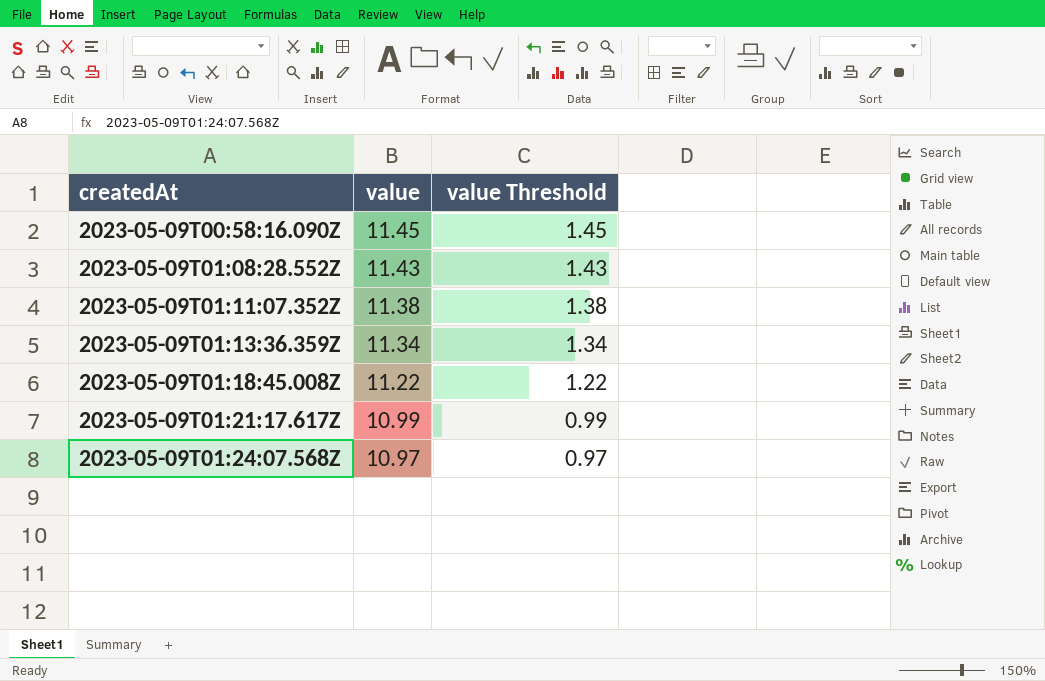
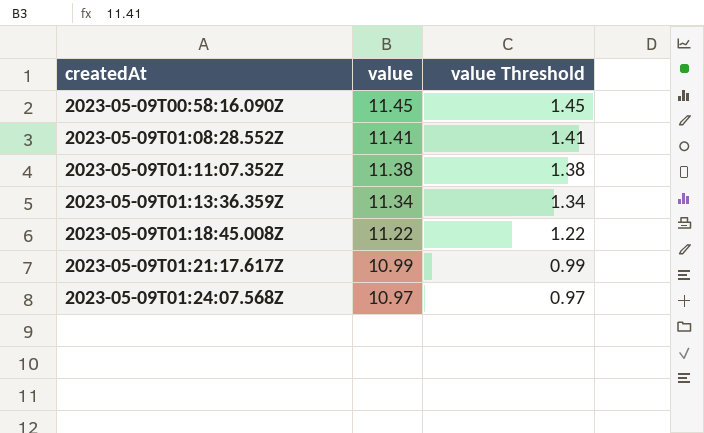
2023-05-09T01:08:28.552Z | value: 11.43 -> 11.41
2023-05-09T01:08:28.552Z | value Threshold: 1.43 -> 1.41

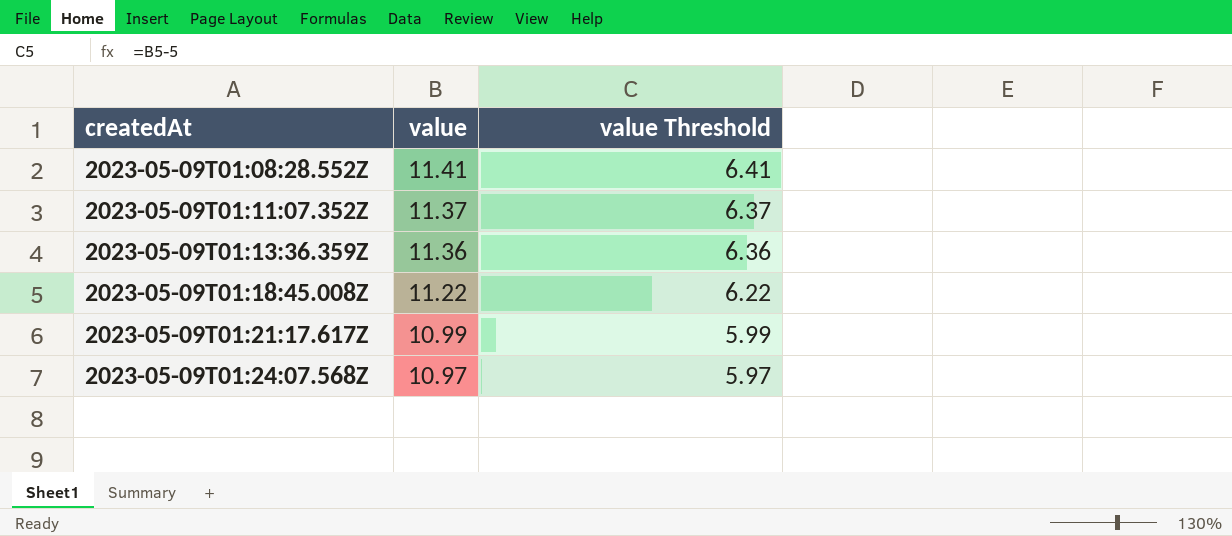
column value Threshold | formula: [value] - 10 -> [value] - 5
row 2023-05-09T00:58:16.090Z: 11.45 | 1.45 -> none
2023-05-09T01:11:07.352Z | value: 11.38 -> 11.37
2023-05-09T01:13:36.359Z | value: 11.34 -> 11.36

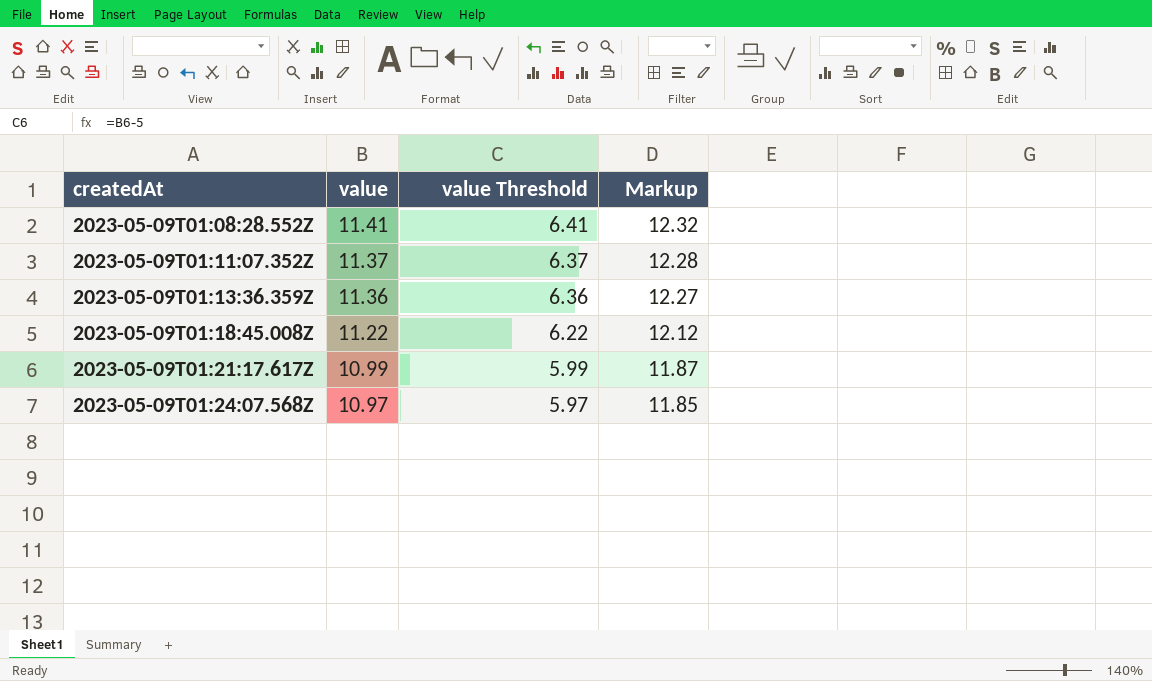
column Markup | formula: none -> [value] * 1.08

